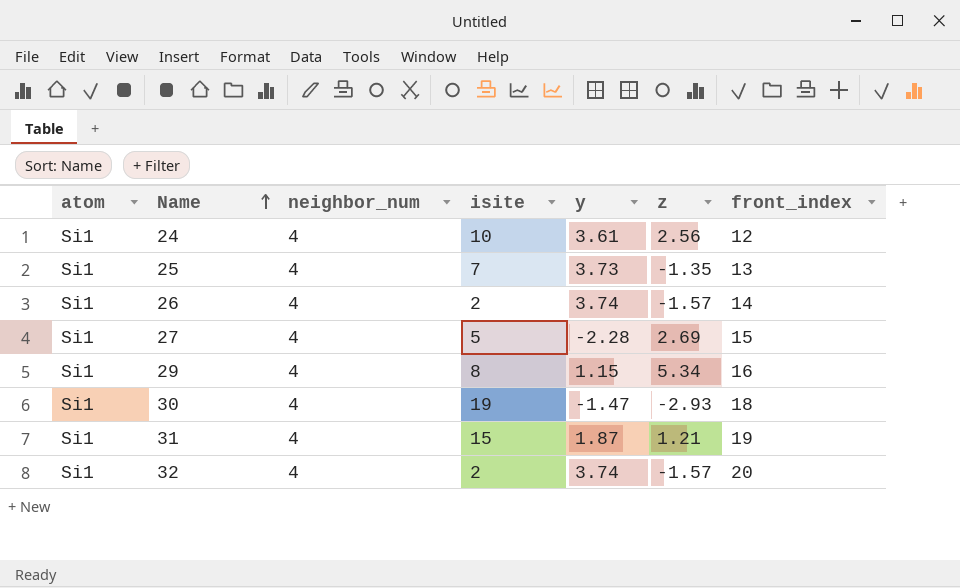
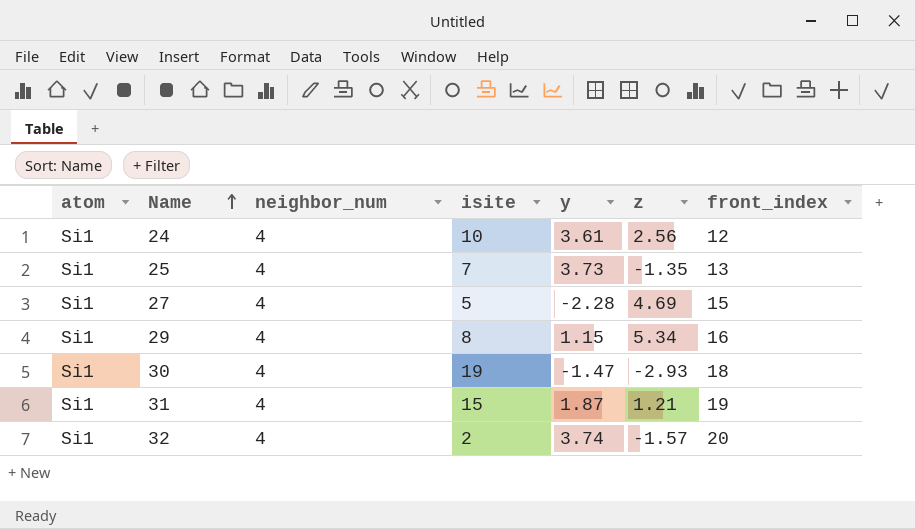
row 26: Si1 | 4 | 2 | 3.74 | -1.57 | 14 -> none
27 | z: 2.69 -> 4.69

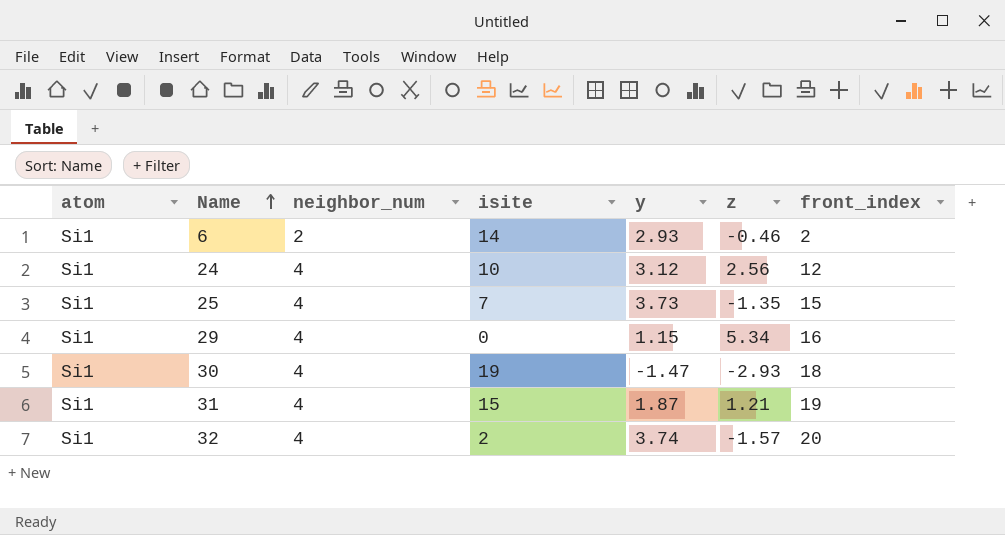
row 27: Si1 | 4 | 5 | -2.28 | 4.69 | 15 -> none
row 6: none -> Si1 | 2 | 14 | 2.93 | -0.46 | 2
24 | y: 3.61 -> 3.12
25 | front_index: 13 -> 15
29 | isite: 8 -> 0

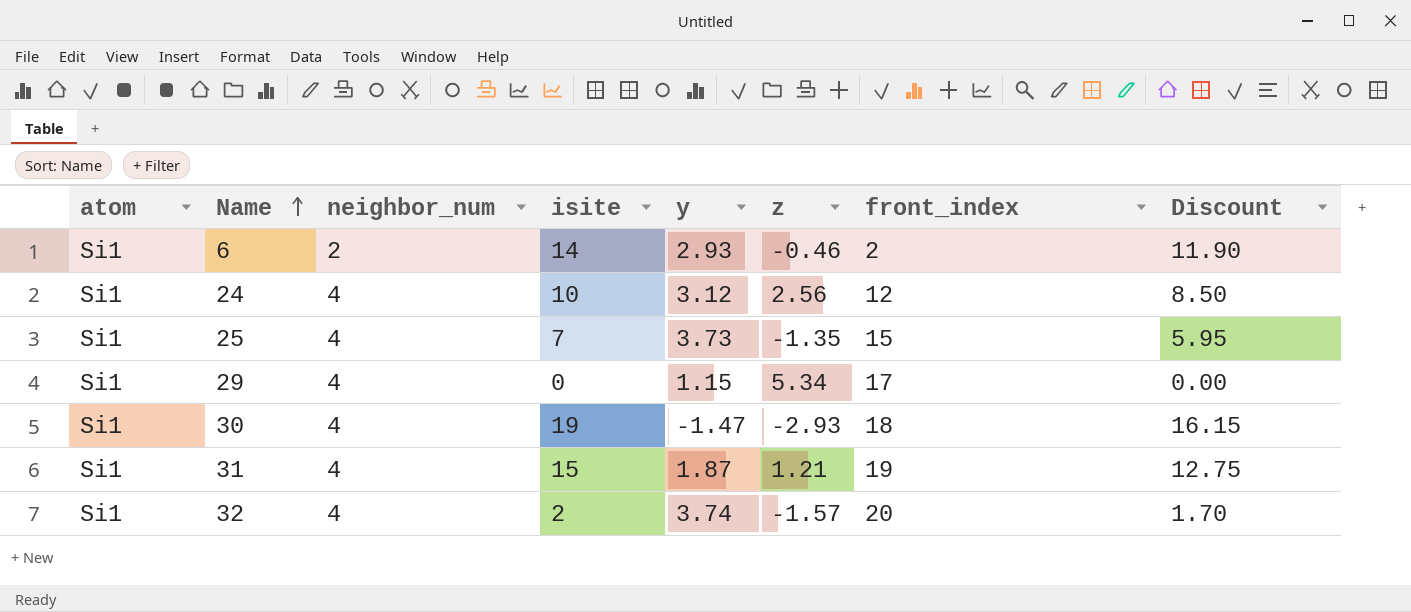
column Discount | formula: none -> [isite] * 0.85
29 | front_index: 16 -> 17

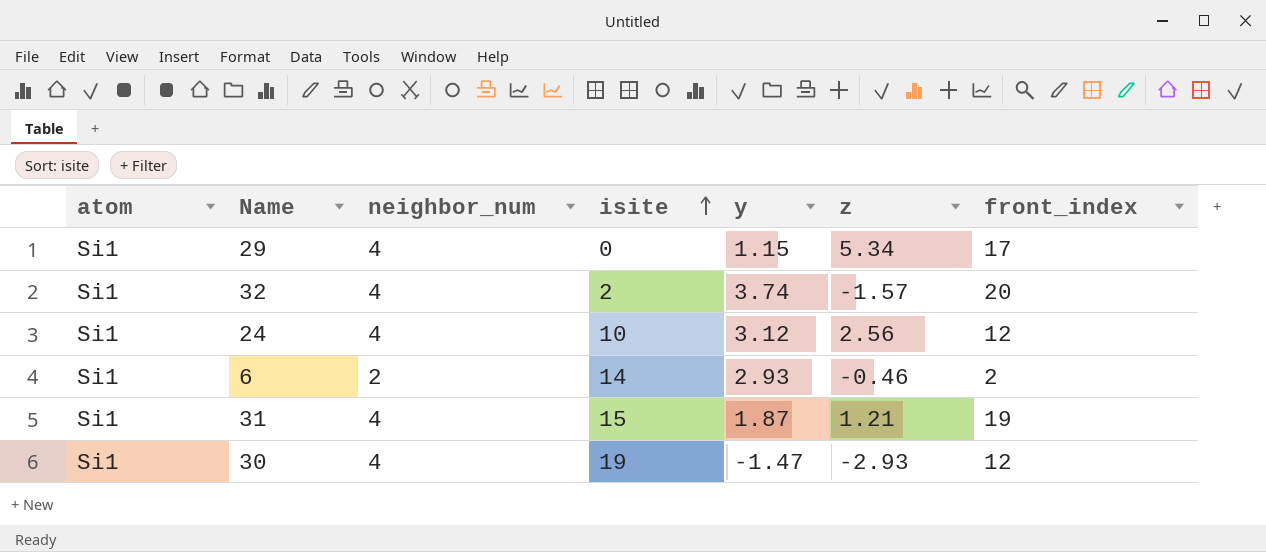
row order: Name ascending -> isite ascending
column Discount | formula: [isite] * 0.85 -> none
row 25: Si1 | 4 | 7 | 3.73 | -1.35 | 15 | 5.95 -> none
30 | front_index: 18 -> 12

